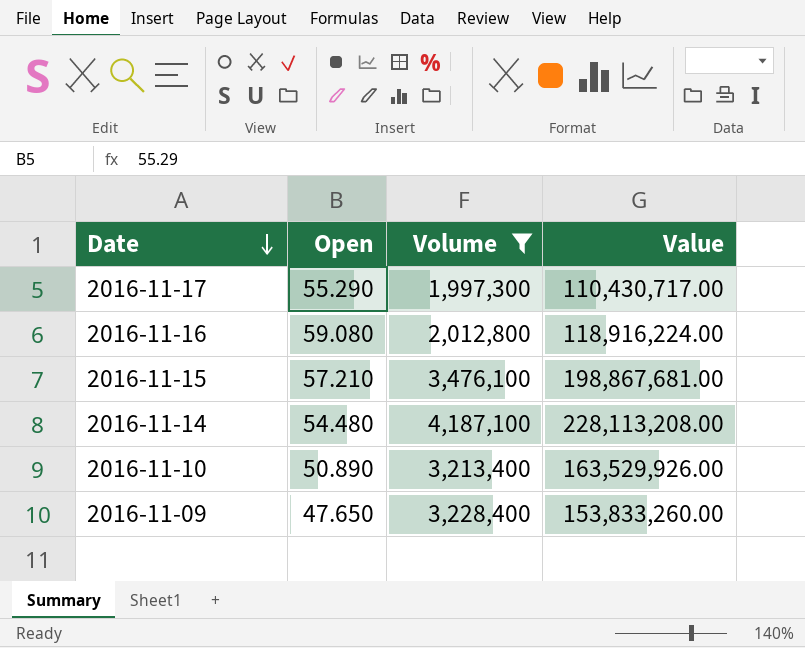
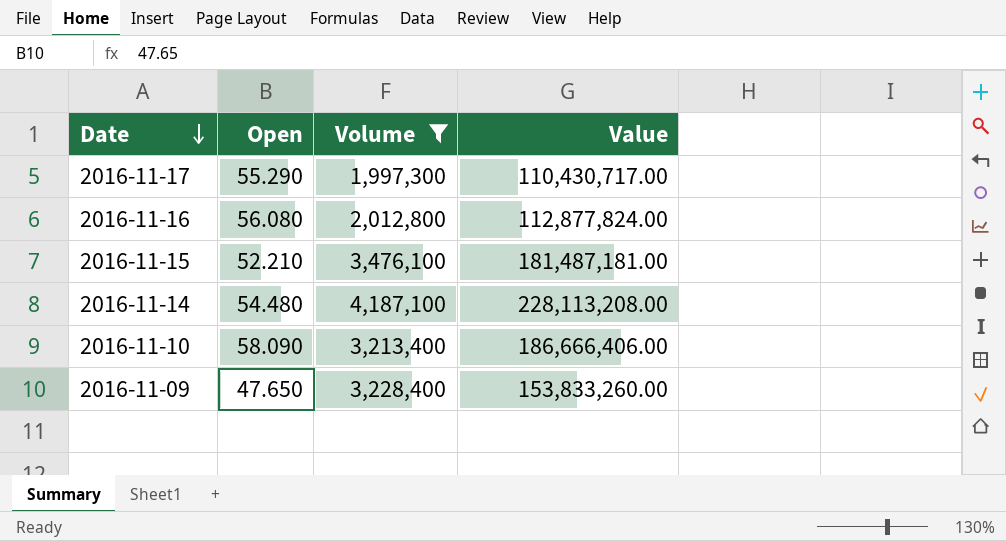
2016-11-16 | Open: 59.080 -> 56.080
2016-11-16 | Value: 118,916,224.00 -> 112,877,824.00
2016-11-15 | Open: 57.210 -> 52.210
2016-11-15 | Value: 198,867,681.00 -> 181,487,181.00
2016-11-10 | Open: 50.890 -> 58.090
2016-11-10 | Value: 163,529,926.00 -> 186,666,406.00

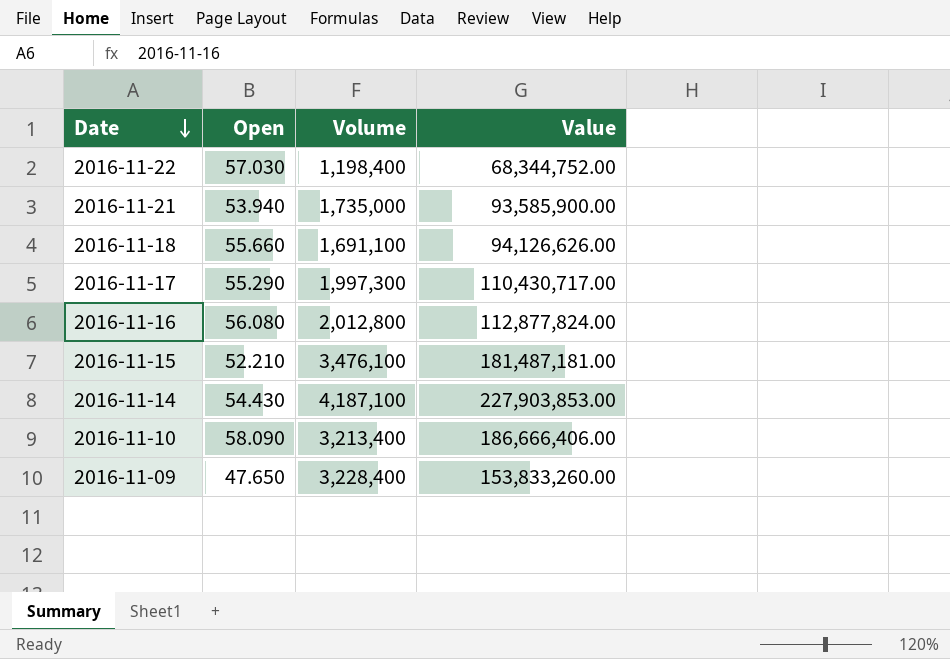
filter: Volume >= 1,997,300 -> none
2016-11-14 | Open: 54.480 -> 54.430
2016-11-14 | Value: 228,113,208.00 -> 227,903,853.00

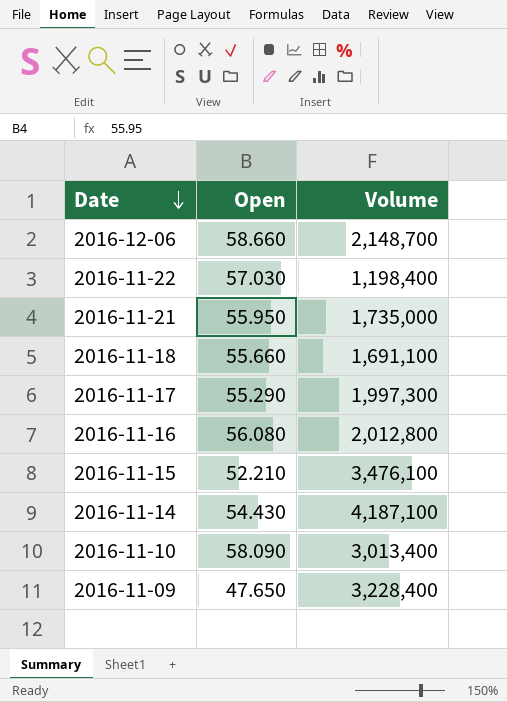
column Value | formula: [Open] * [Volume] -> none
row 2016-12-06: none -> 58.660 | 2,148,700
2016-11-21 | Open: 53.940 -> 55.950
2016-11-10 | Volume: 3,213,400 -> 3,013,400

